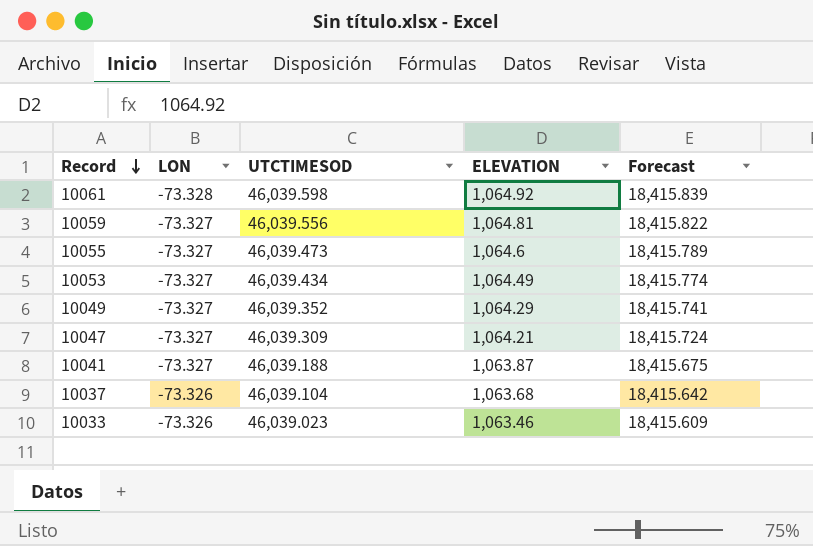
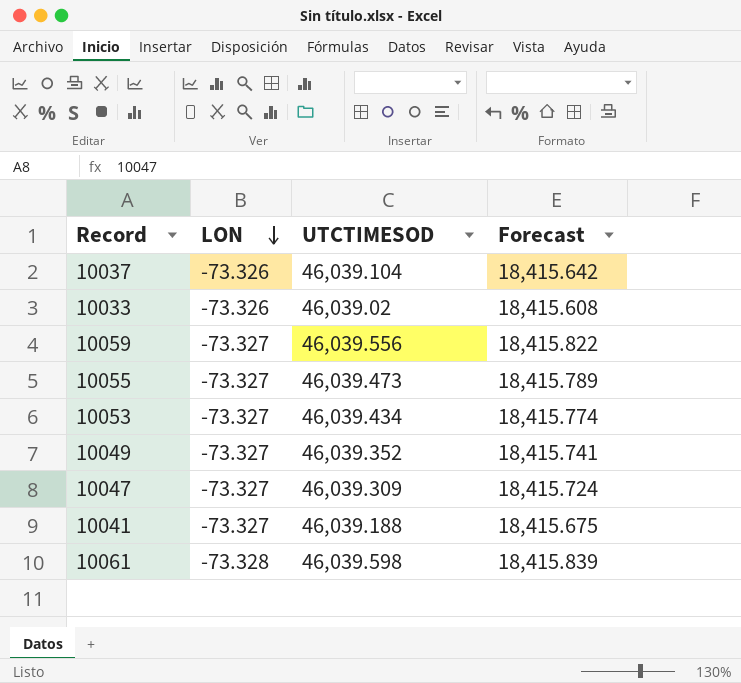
row order: Record descending -> LON descending
column ELEVATION | position: 4 -> none
10033 | UTCTIMESOD: 46,039.023 -> 46,039.02
10033 | Forecast: 18,415.609 -> 18,415.608

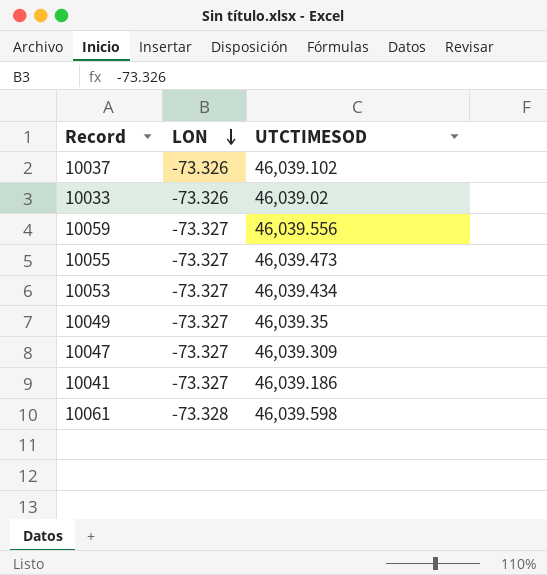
column Forecast | formula: [UTCTIMESOD] * 0.4 -> none
10037 | UTCTIMESOD: 46,039.104 -> 46,039.102
10049 | UTCTIMESOD: 46,039.352 -> 46,039.35
10041 | UTCTIMESOD: 46,039.188 -> 46,039.186

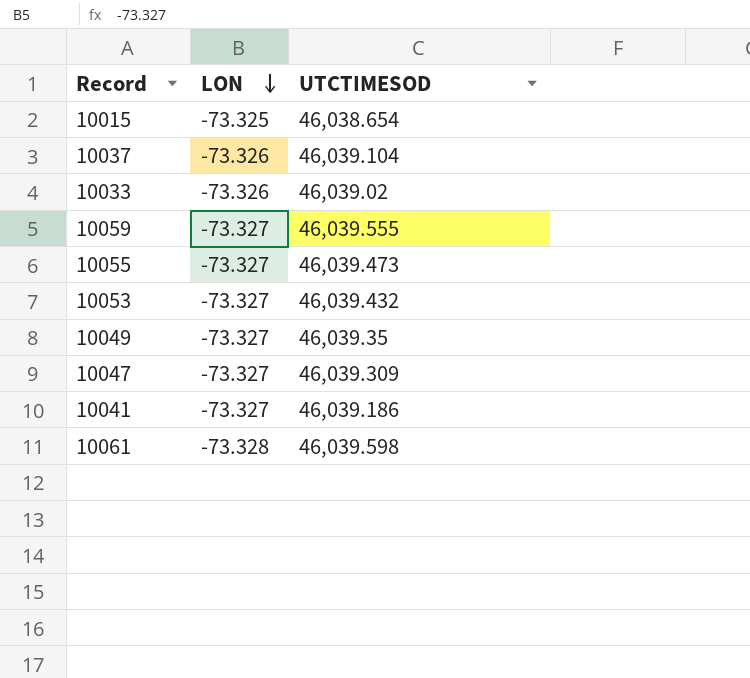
row 10015: none -> -73.325 | 46,038.654
10037 | UTCTIMESOD: 46,039.102 -> 46,039.104
10059 | UTCTIMESOD: 46,039.556 -> 46,039.555
10053 | UTCTIMESOD: 46,039.434 -> 46,039.432

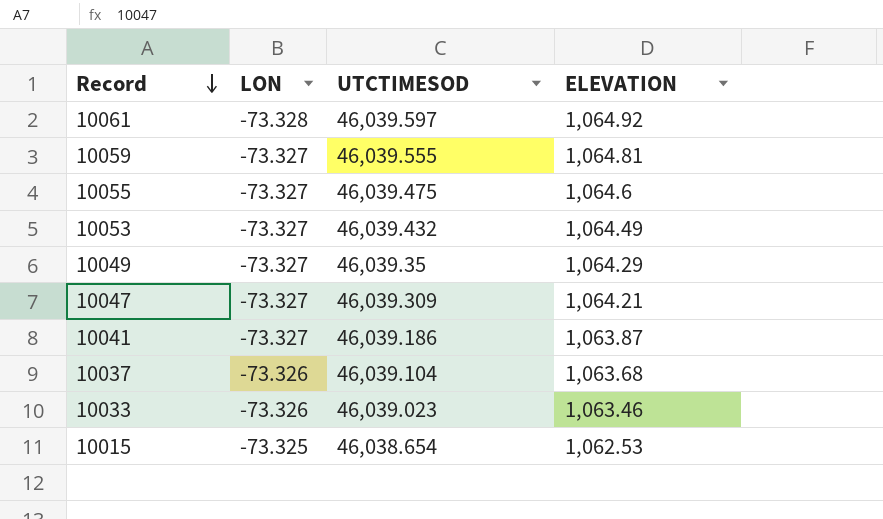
row order: LON descending -> Record descending
column ELEVATION | position: none -> 4
10061 | UTCTIMESOD: 46,039.598 -> 46,039.597
10055 | UTCTIMESOD: 46,039.473 -> 46,039.475
10033 | UTCTIMESOD: 46,039.02 -> 46,039.023

